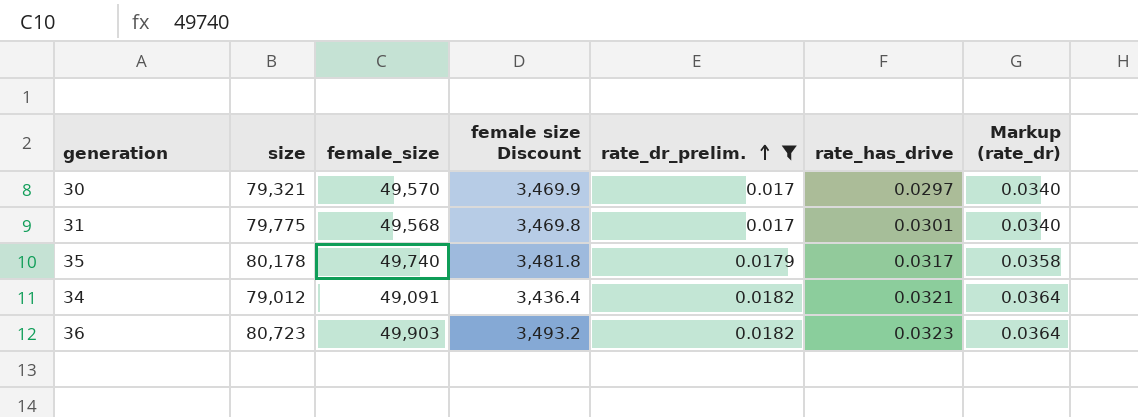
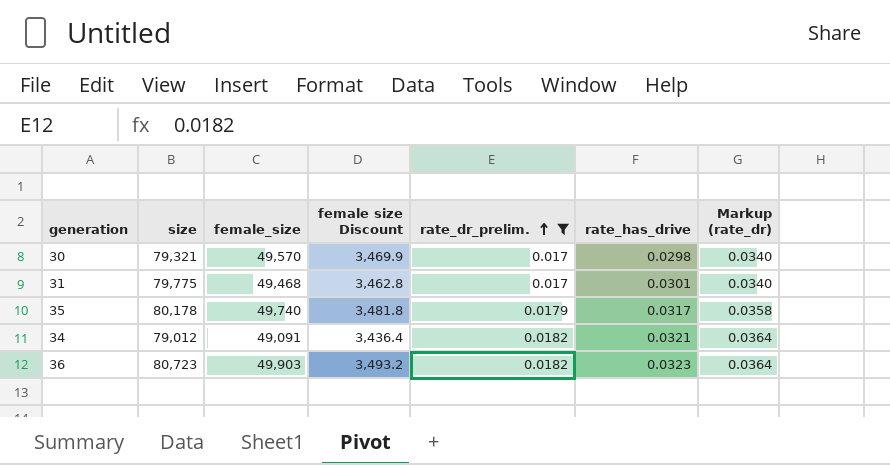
30 | rate_has_drive: 0.0297 -> 0.0298
31 | female_size: 49,568 -> 49,468
31 | female size Discount: 3,469.8 -> 3,462.8

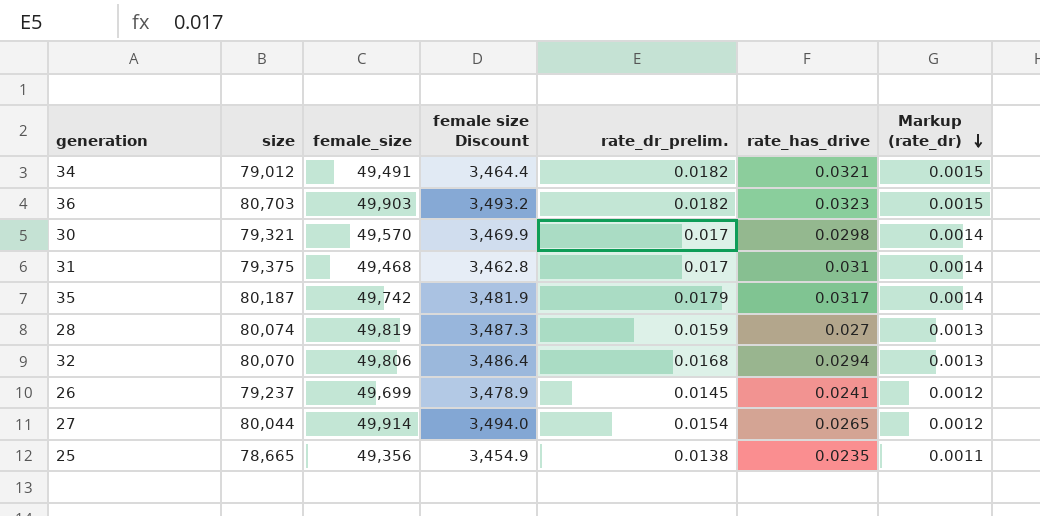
filter: rate_dr_prelim. >= 0.017 -> none
row order: rate_dr_prelim. ascending -> Markup (rate_dr) descending
column Markup (rate_dr) | formula: [rate_dr_prelim.] * 2 -> [rate_dr_prelim.] * 0.08
34 | female_size: 49,091 -> 49,491
34 | female size Discount: 3,436.4 -> 3,464.4
36 | size: 80,723 -> 80,703
31 | size: 79,775 -> 79,375
31 | rate_has_drive: 0.0301 -> 0.031
35 | size: 80,178 -> 80,187
35 | female_size: 49,740 -> 49,742
35 | female size Discount: 3,481.8 -> 3,481.9

